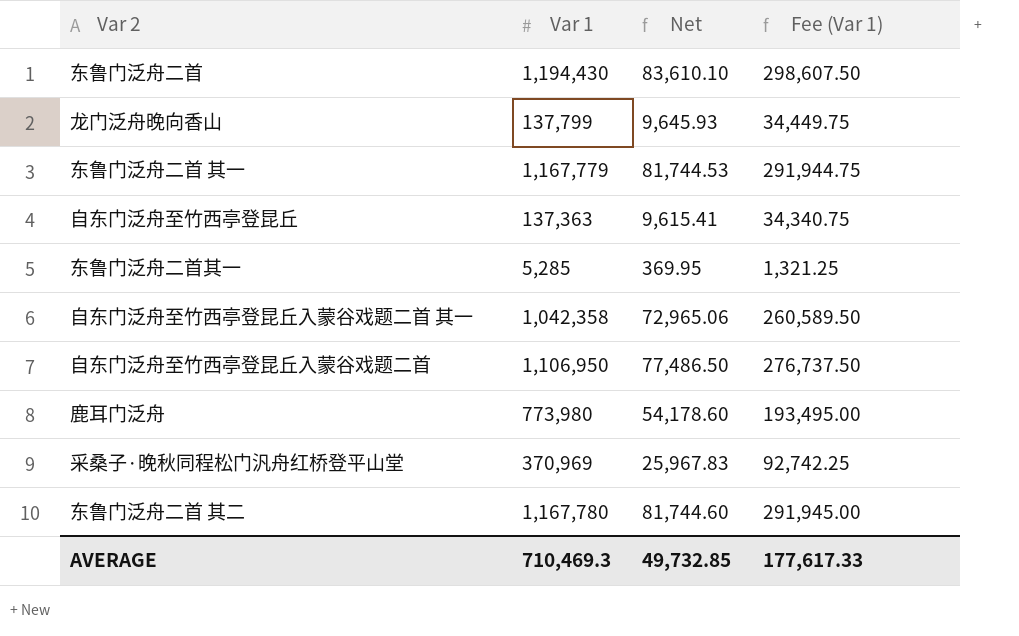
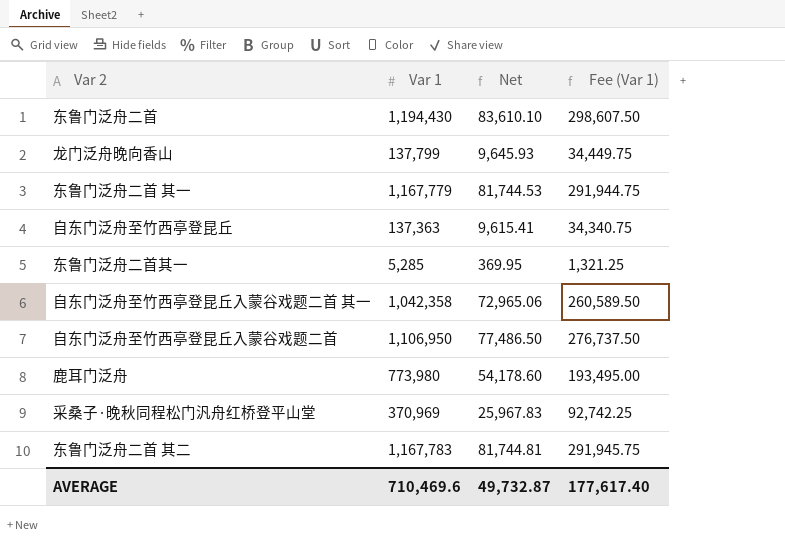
东鲁门泛舟二首 其二 | Var 1: 1,167,780 -> 1,167,783
东鲁门泛舟二首 其二 | Net: 81,744.60 -> 81,744.81
东鲁门泛舟二首 其二 | Fee (Var 1): 291,945.00 -> 291,945.75
AVERAGE | Var 1: 710,469.3 -> 710,469.6
AVERAGE | Net: 49,732.85 -> 49,732.87
AVERAGE | Fee (Var 1): 177,617.33 -> 177,617.40

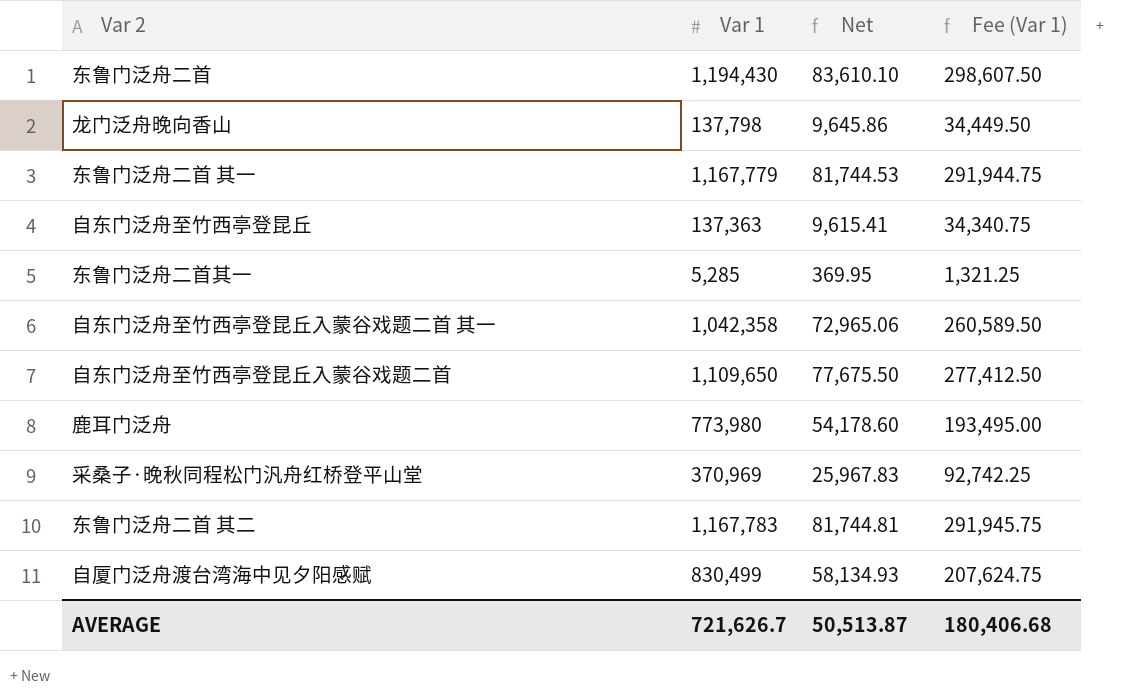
龙门泛舟晚向香山 | Var 1: 137,799 -> 137,798
龙门泛舟晚向香山 | Net: 9,645.93 -> 9,645.86
龙门泛舟晚向香山 | Fee (Var 1): 34,449.75 -> 34,449.50
自东门泛舟至竹西亭登昆丘入蒙谷戏题二首 | Var 1: 1,106,950 -> 1,109,650
自东门泛舟至竹西亭登昆丘入蒙谷戏题二首 | Net: 77,486.50 -> 77,675.50
自东门泛舟至竹西亭登昆丘入蒙谷戏题二首 | Fee (Var 1): 276,737.50 -> 277,412.50
row 自厦门泛舟渡台湾海中见夕阳感赋: none -> 830,499 | 58,134.93 | 207,624.75
AVERAGE | Var 1: 710,469.6 -> 721,626.7
AVERAGE | Net: 49,732.87 -> 50,513.87
AVERAGE | Fee (Var 1): 177,617.40 -> 180,406.68

